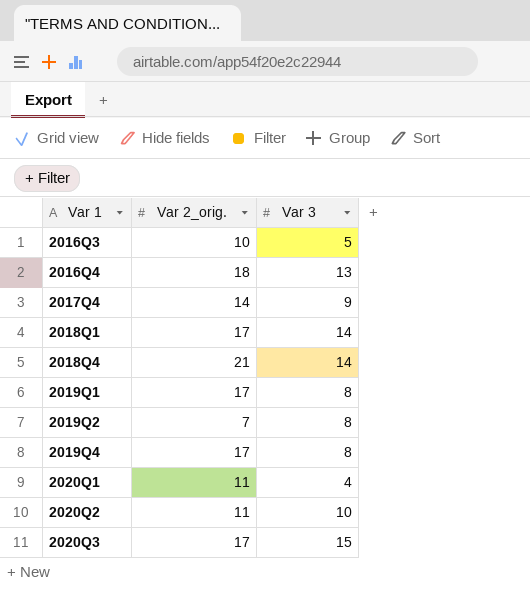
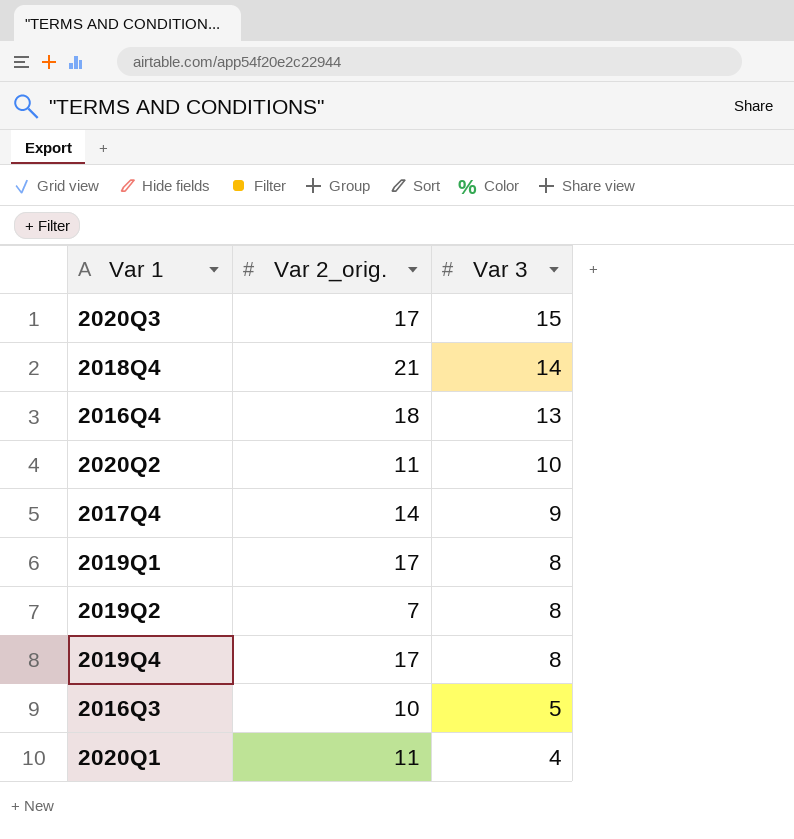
row order: Var 1 ascending -> Var 3 descending
row 2018Q1: 17 | 14 -> none

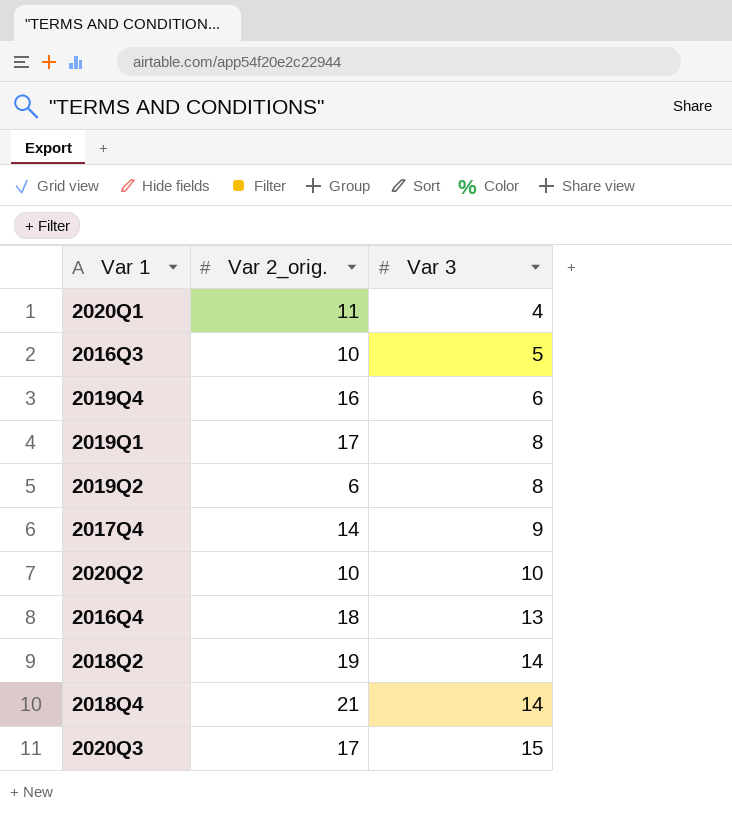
row order: Var 3 descending -> Var 3 ascending
2019Q4 | Var 2_orig.: 17 -> 16
2019Q4 | Var 3: 8 -> 6
2019Q2 | Var 2_orig.: 7 -> 6
2020Q2 | Var 2_orig.: 11 -> 10
row 2018Q2: none -> 19 | 14

